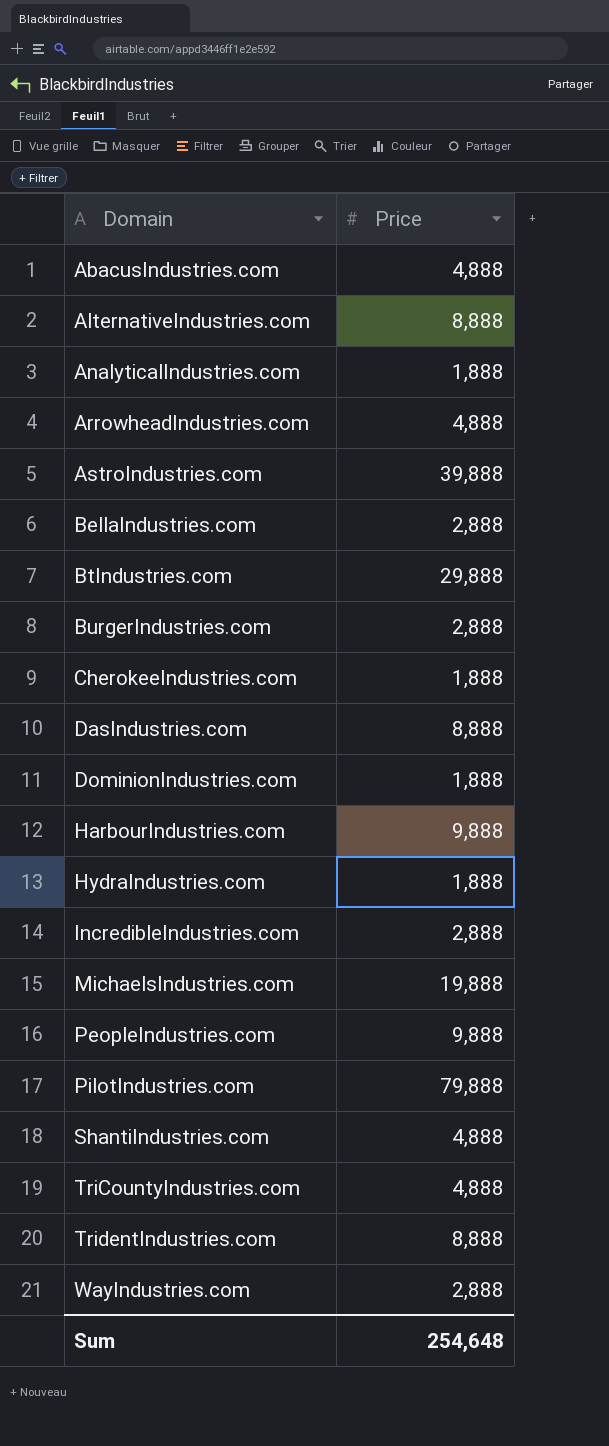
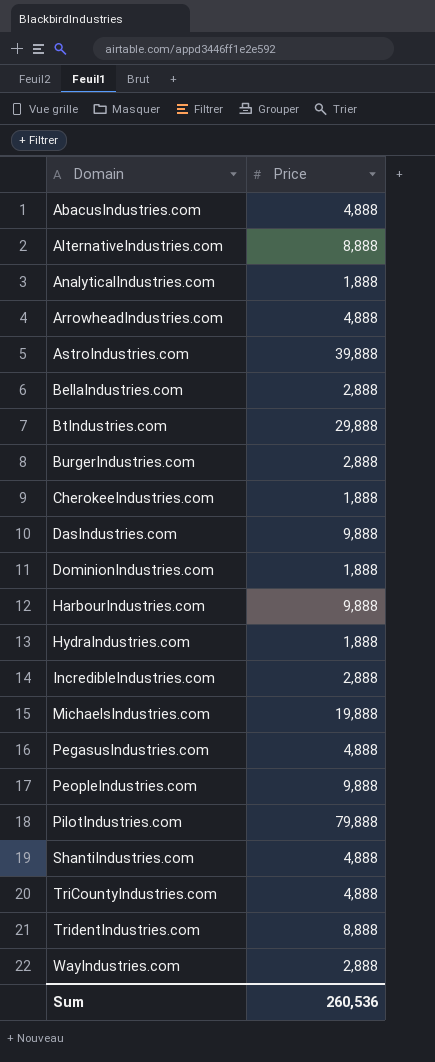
DasIndustries.com | Price: 8,888 -> 9,888
row PegasusIndustries.com: none -> 4,888
Sum | Price: 254,648 -> 260,536

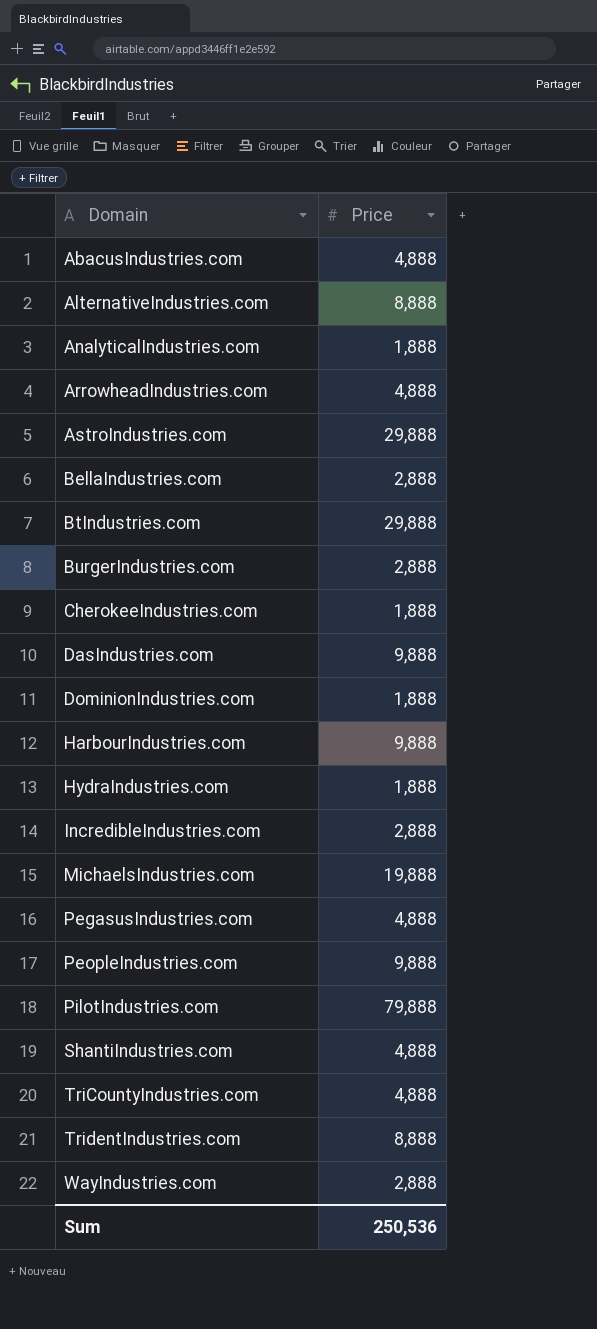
AstroIndustries.com | Price: 39,888 -> 29,888
Sum | Price: 260,536 -> 250,536

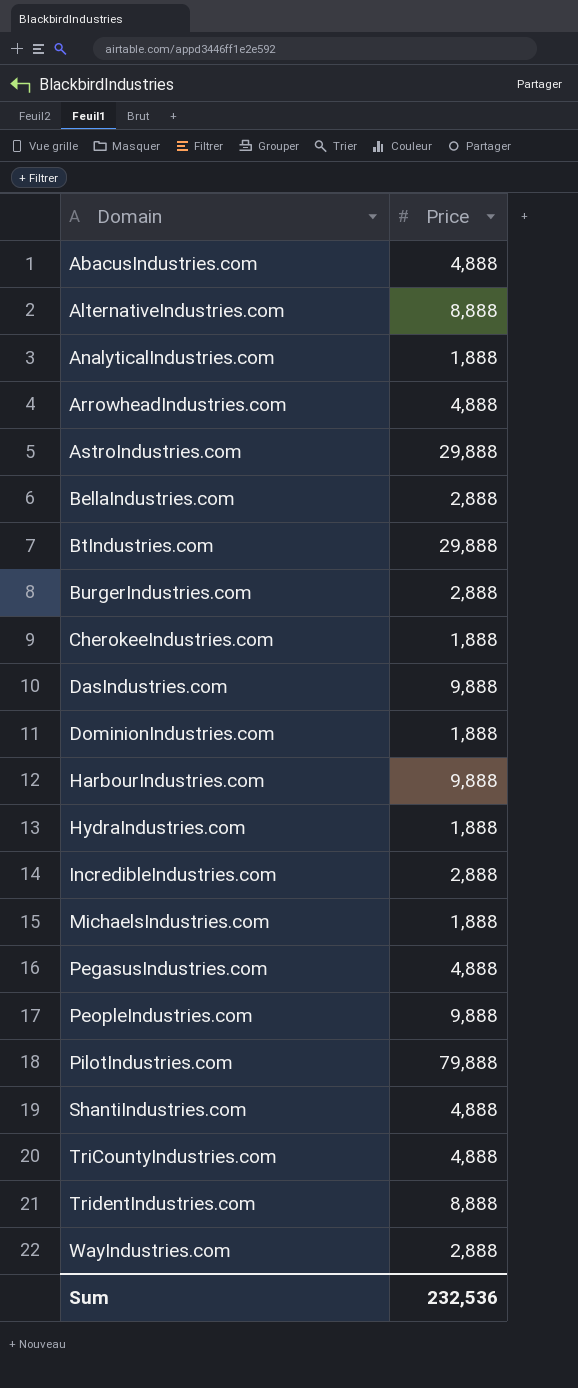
MichaelsIndustries.com | Price: 19,888 -> 1,888
Sum | Price: 250,536 -> 232,536

